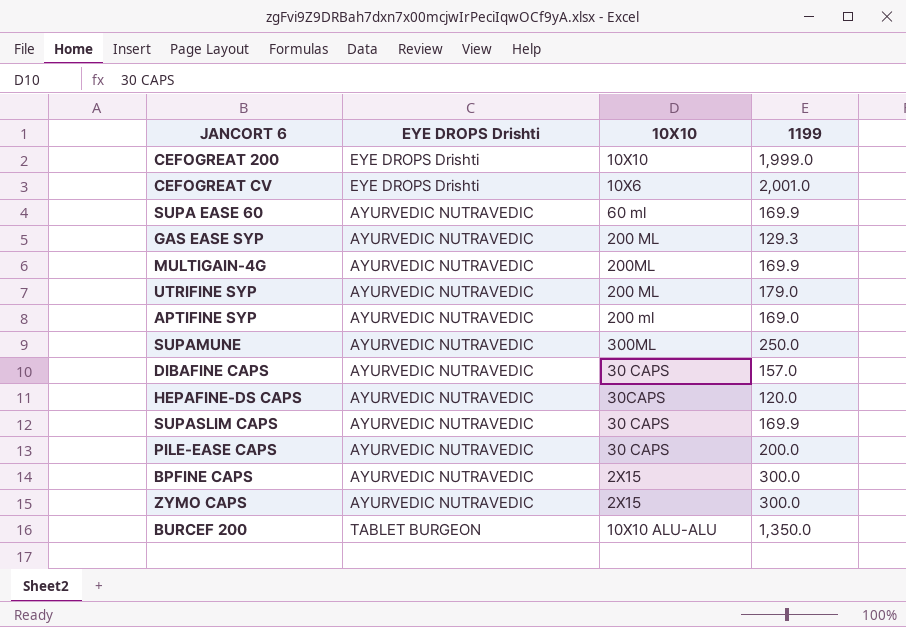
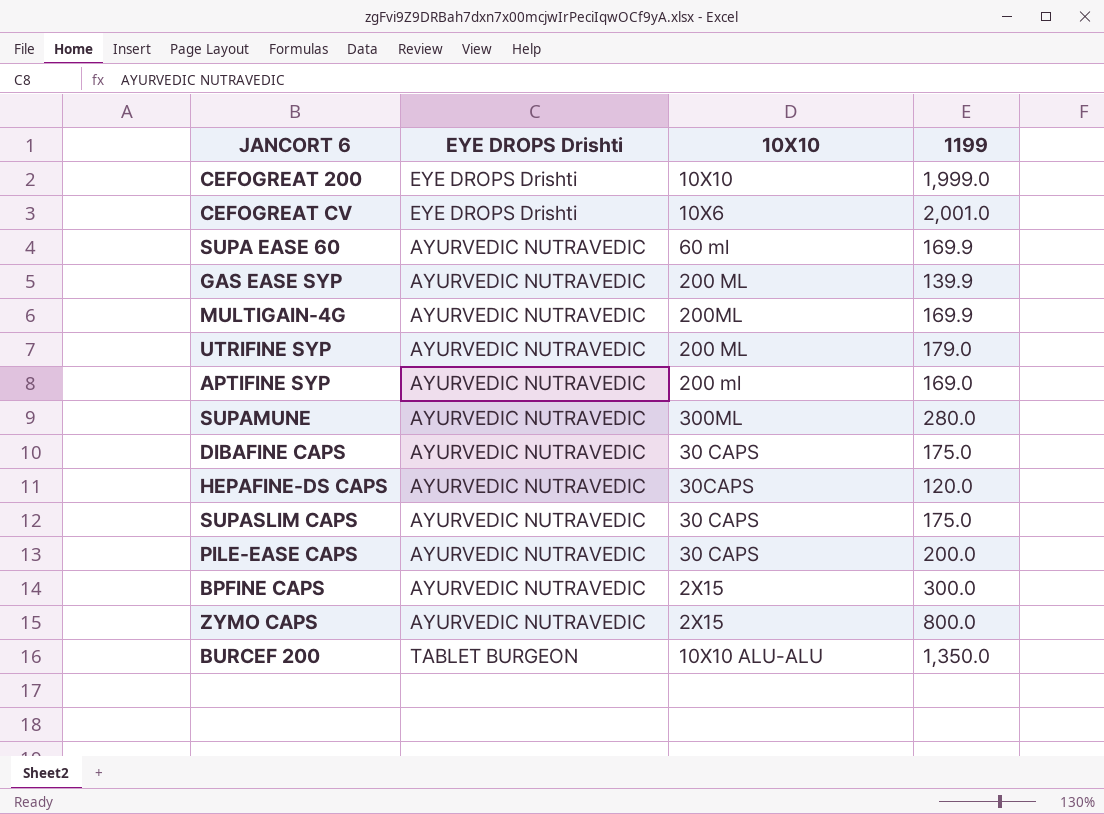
GAS EASE SYP | 1199: 129.3 -> 139.9
SUPAMUNE | 1199: 250.0 -> 280.0
DIBAFINE CAPS | 1199: 157.0 -> 175.0
SUPASLIM CAPS | 1199: 169.9 -> 175.0
ZYMO CAPS | 1199: 300.0 -> 800.0

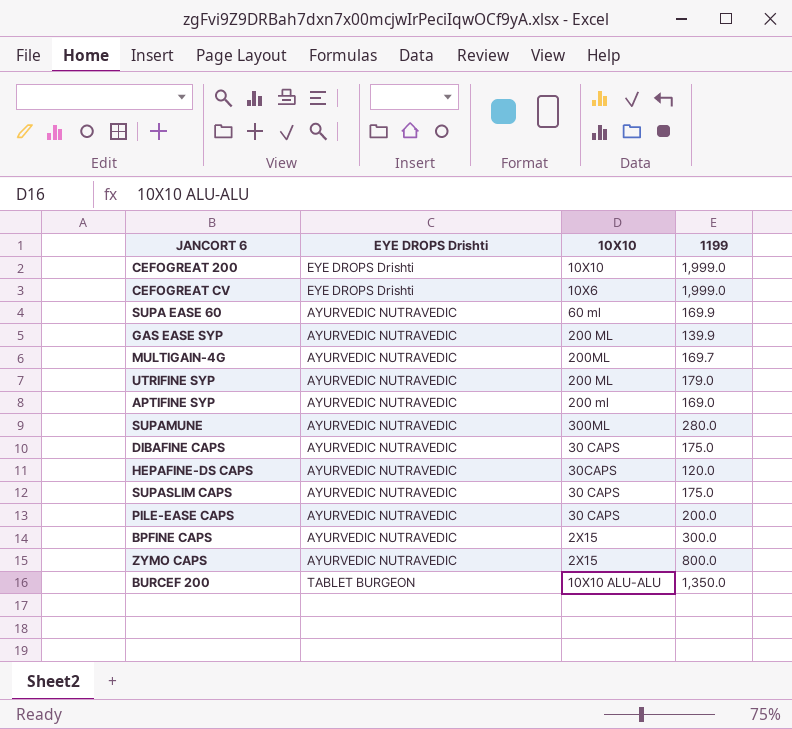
CEFOGREAT CV | 1199: 2,001.0 -> 1,999.0
MULTIGAIN-4G | 1199: 169.9 -> 169.7

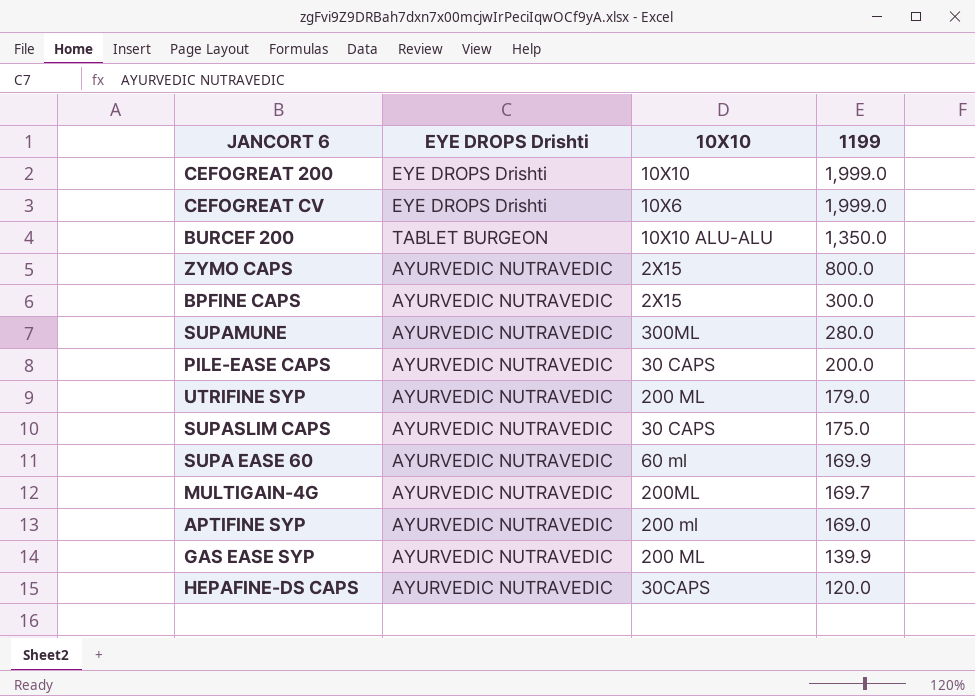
row order: none -> 1199 descending
row DIBAFINE CAPS: AYURVEDIC NUTRAVEDIC | 30 CAPS | 175.0 -> none

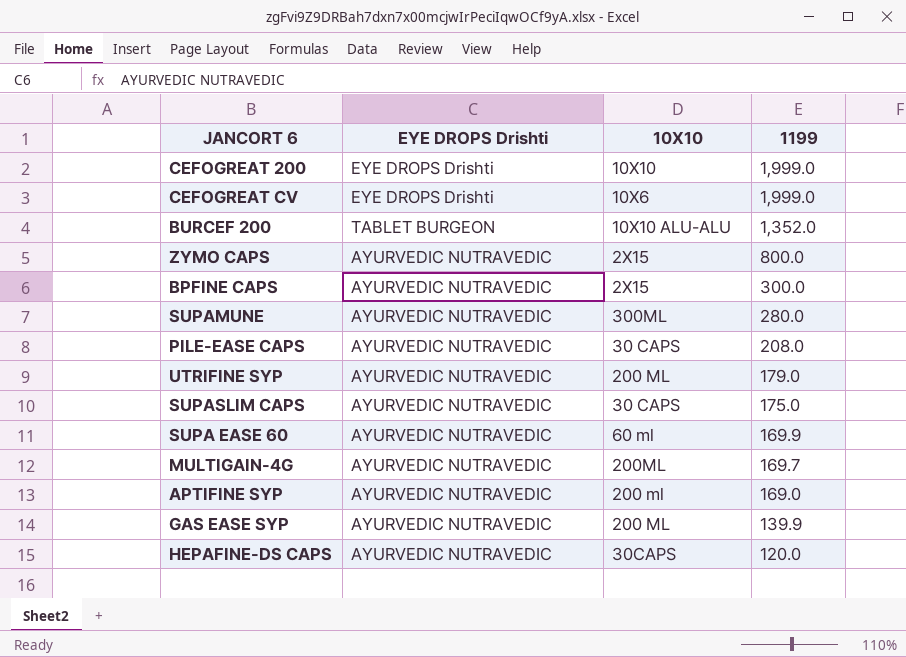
BURCEF 200 | 1199: 1,350.0 -> 1,352.0
PILE-EASE CAPS | 1199: 200.0 -> 208.0

